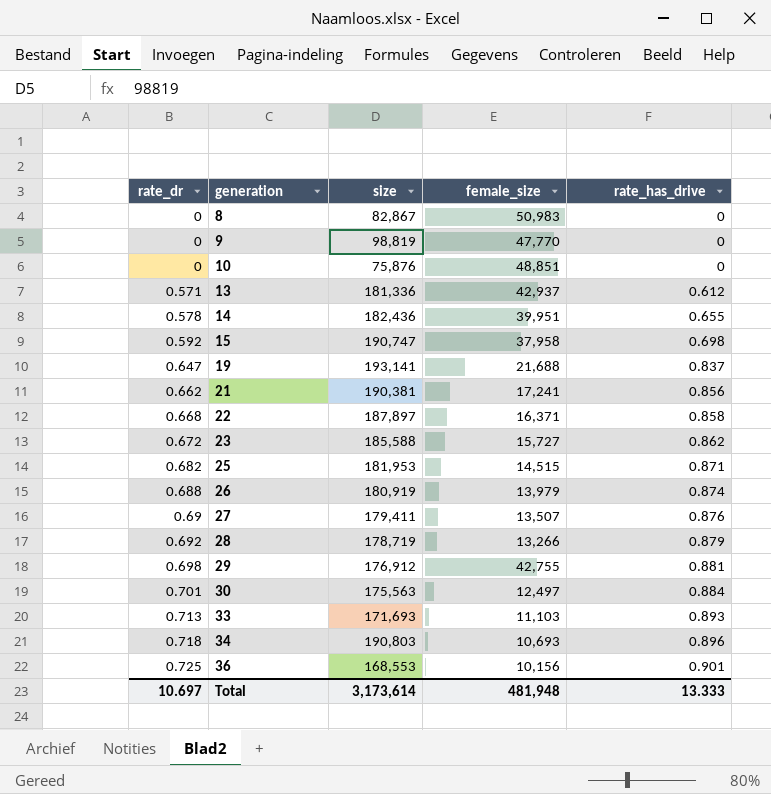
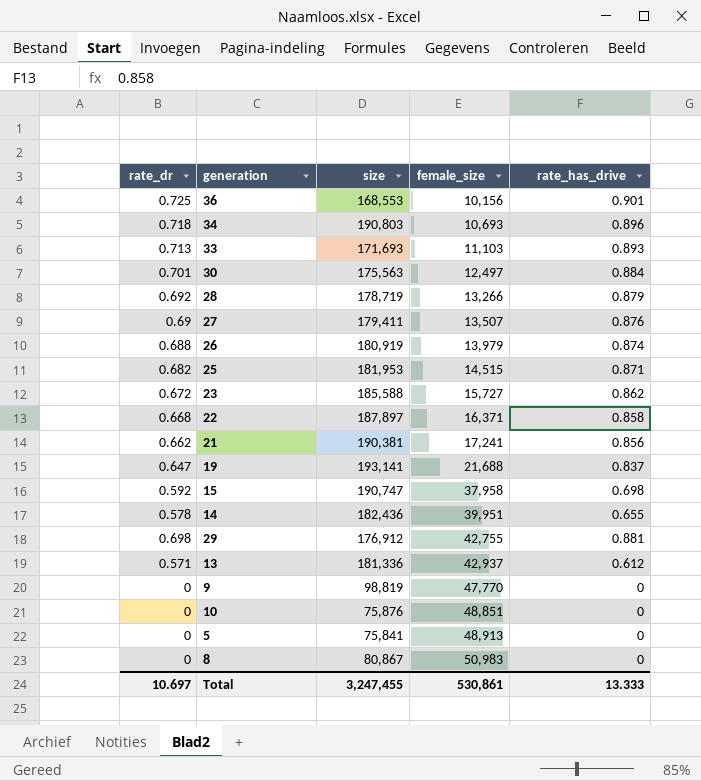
row order: rate_dr ascending -> female_size ascending
row 5: none -> 0 | 75,841 | 48,913 | 0
8 | size: 82,867 -> 80,867
Total | size: 3,173,614 -> 3,247,455
Total | female_size: 481,948 -> 530,861

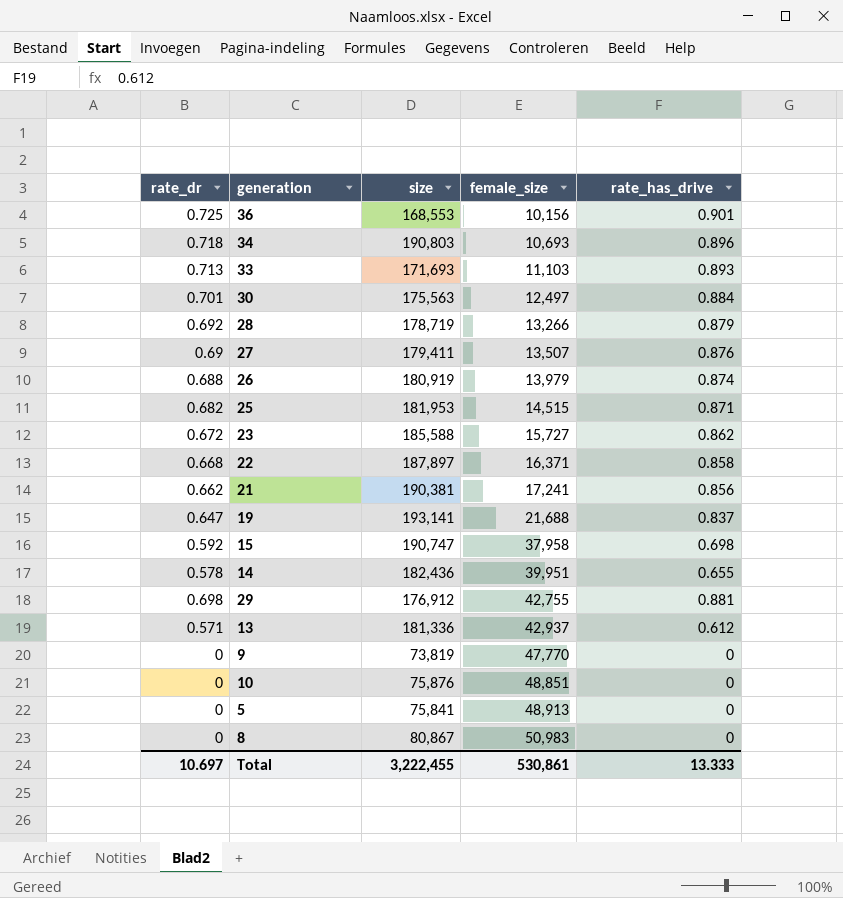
9 | size: 98,819 -> 73,819
Total | size: 3,247,455 -> 3,222,455

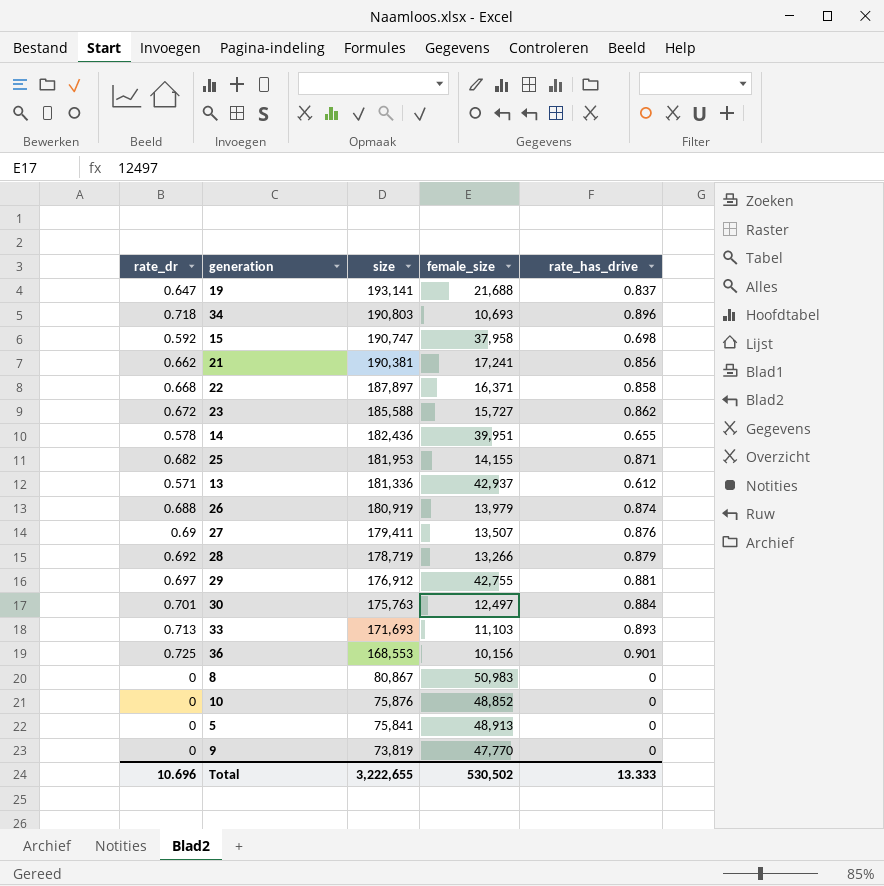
row order: female_size ascending -> size descending
25 | female_size: 14,515 -> 14,155
29 | rate_dr: 0.698 -> 0.697
30 | size: 175,563 -> 175,763
10 | female_size: 48,851 -> 48,852
Total | rate_dr: 10.697 -> 10.696
Total | size: 3,222,455 -> 3,222,655
Total | female_size: 530,861 -> 530,502

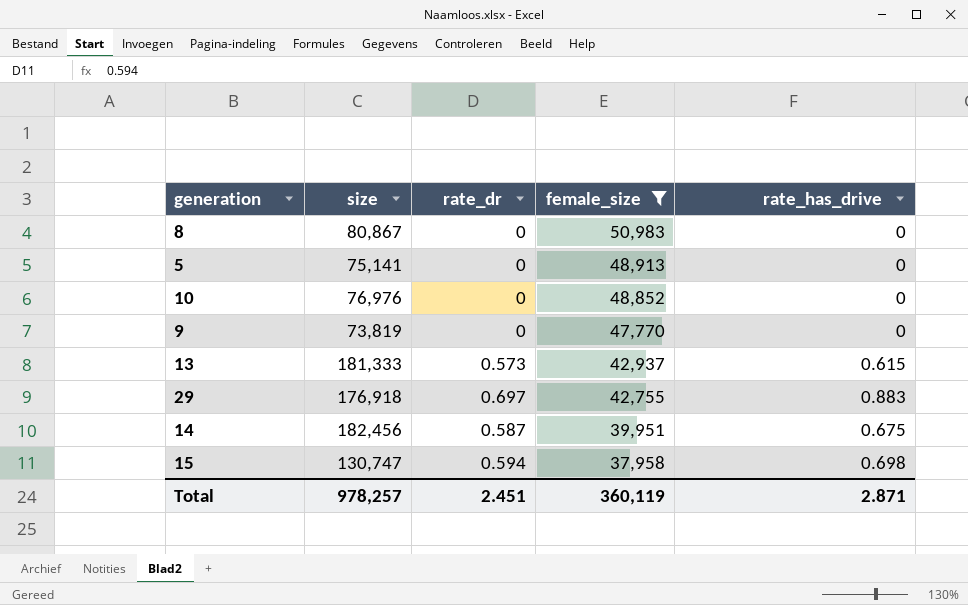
filter: none -> female_size >= 37,958
row order: size descending -> female_size descending
column rate_dr | position: 1 -> 3
5 | size: 75,841 -> 75,141
10 | size: 75,876 -> 76,976
13 | size: 181,336 -> 181,333
13 | rate_dr: 0.571 -> 0.573
13 | rate_has_drive: 0.612 -> 0.615
29 | size: 176,912 -> 176,918
29 | rate_has_drive: 0.881 -> 0.883
14 | size: 182,436 -> 182,456
14 | rate_dr: 0.578 -> 0.587
14 | rate_has_drive: 0.655 -> 0.675
15 | size: 190,747 -> 130,747
15 | rate_dr: 0.592 -> 0.594
Total | size: 3,222,655 -> 978,257
Total | rate_dr: 10.696 -> 2.451
Total | female_size: 530,502 -> 360,119
Total | rate_has_drive: 13.333 -> 2.871

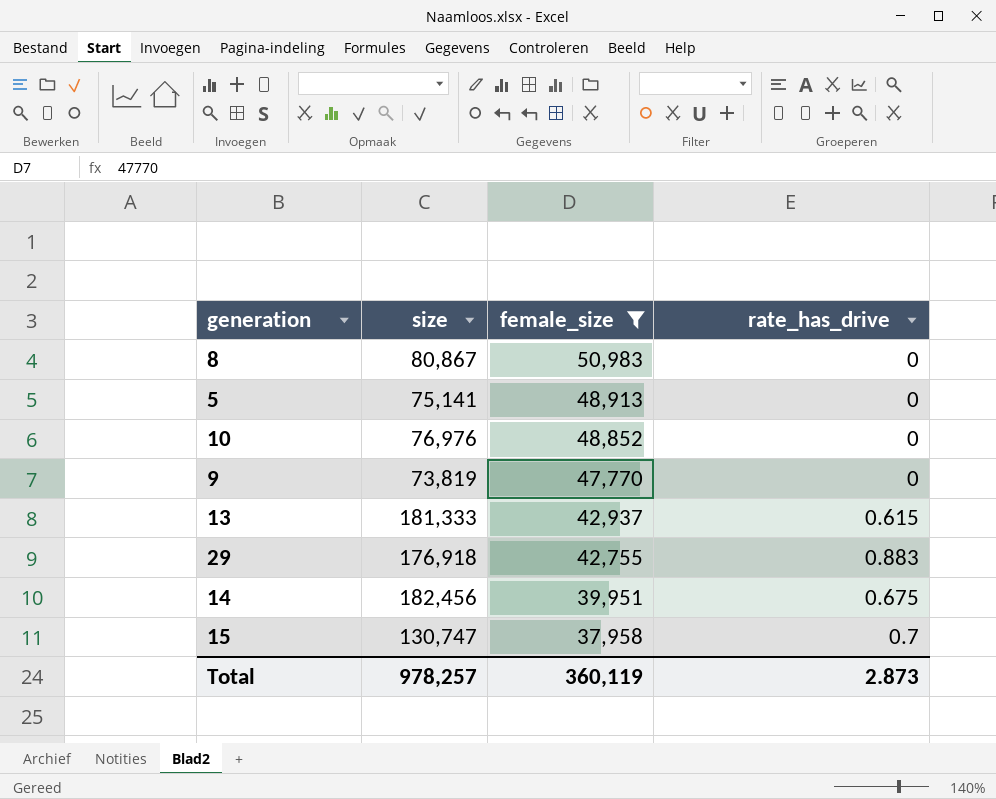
column rate_dr | position: 3 -> none
15 | rate_has_drive: 0.698 -> 0.7
Total | rate_has_drive: 2.871 -> 2.873

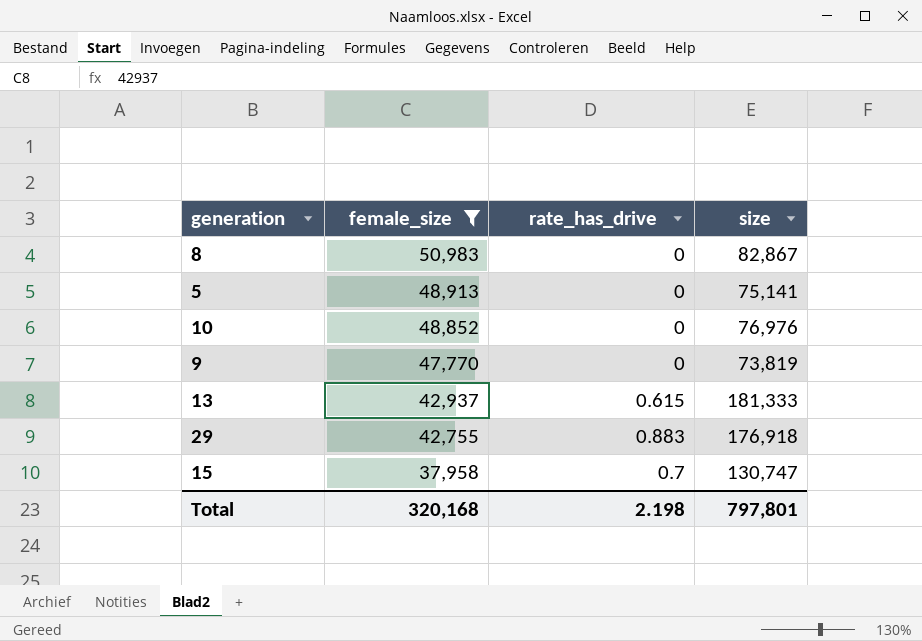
column size | position: 2 -> 4
row 14: 182,456 | 39,951 | 0.675 -> none
8 | size: 80,867 -> 82,867
Total | female_size: 360,119 -> 320,168
Total | rate_has_drive: 2.873 -> 2.198
Total | size: 978,257 -> 797,801

